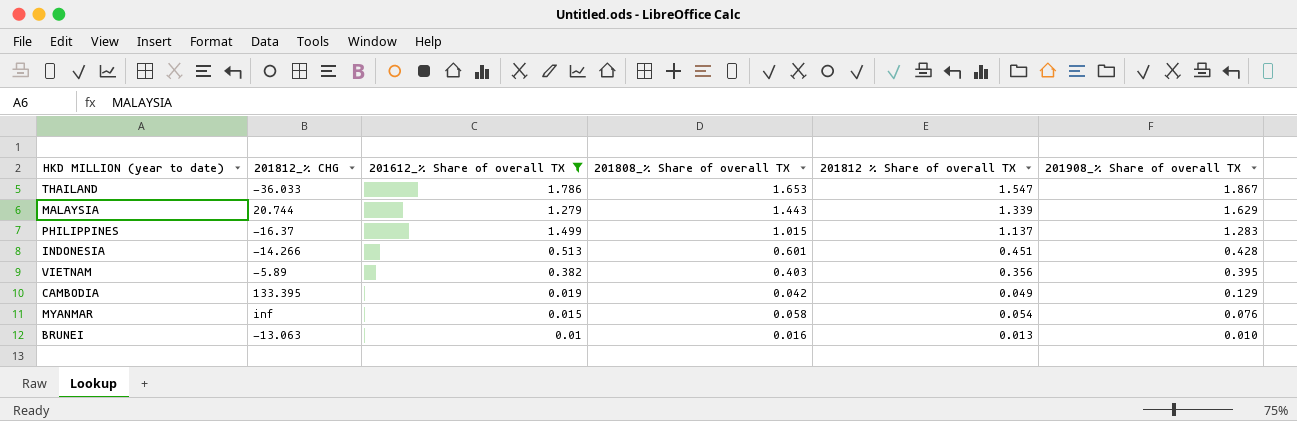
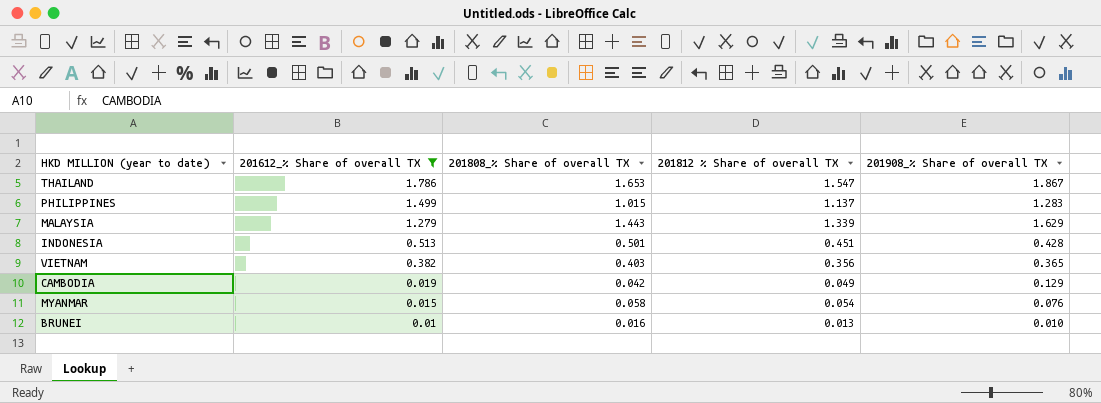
row order: 201908_% Share of overall TX descending -> 201612_% Share of overall TX descending
column 201812_% CHG | position: 2 -> none
INDONESIA | 201808_% Share of overall TX: 0.601 -> 0.501
VIETNAM | 201908_% Share of overall TX: 0.395 -> 0.365

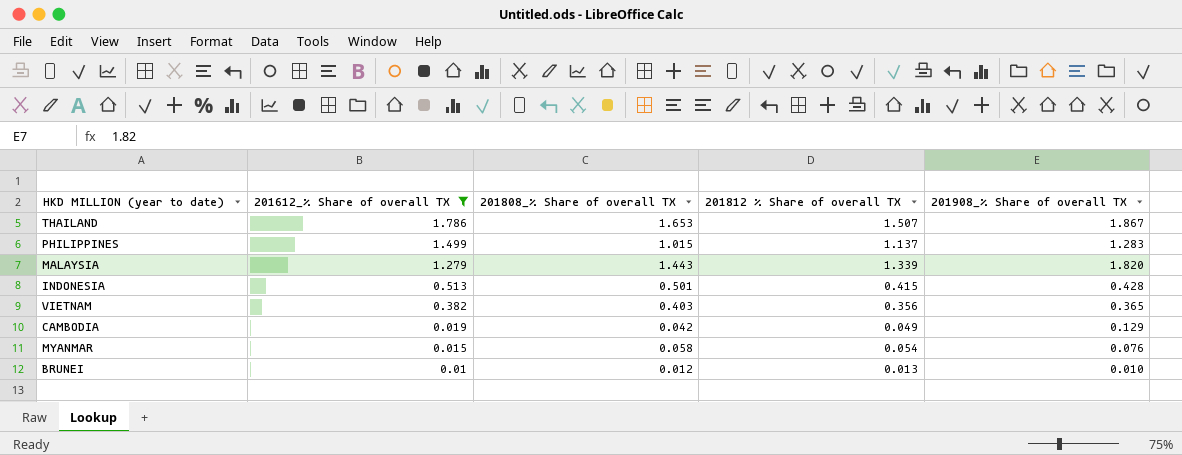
THAILAND | 201812 % Share of overall TX: 1.547 -> 1.507
MALAYSIA | 201908_% Share of overall TX: 1.629 -> 1.820
INDONESIA | 201812 % Share of overall TX: 0.451 -> 0.415
BRUNEI | 201808_% Share of overall TX: 0.016 -> 0.012

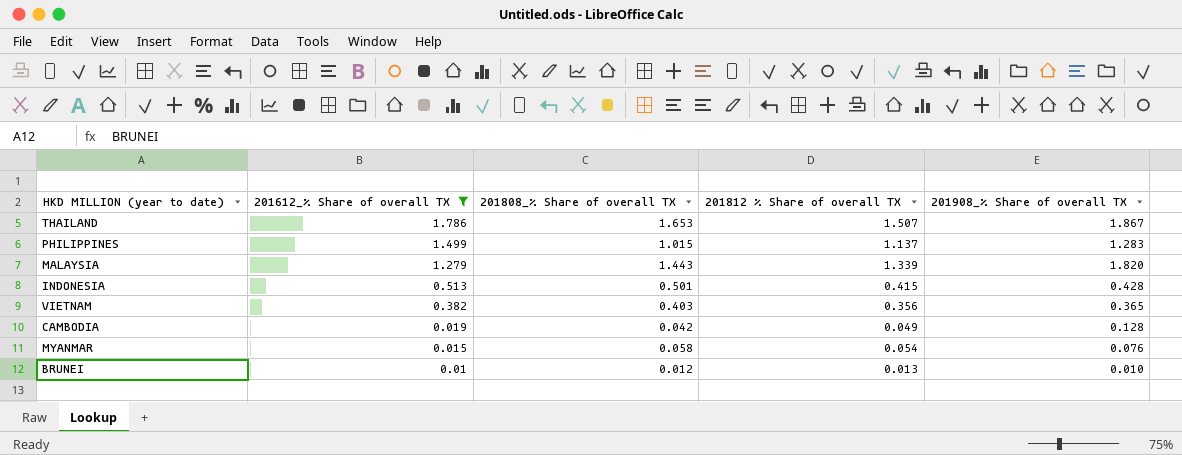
CAMBODIA | 201908_% Share of overall TX: 0.129 -> 0.128

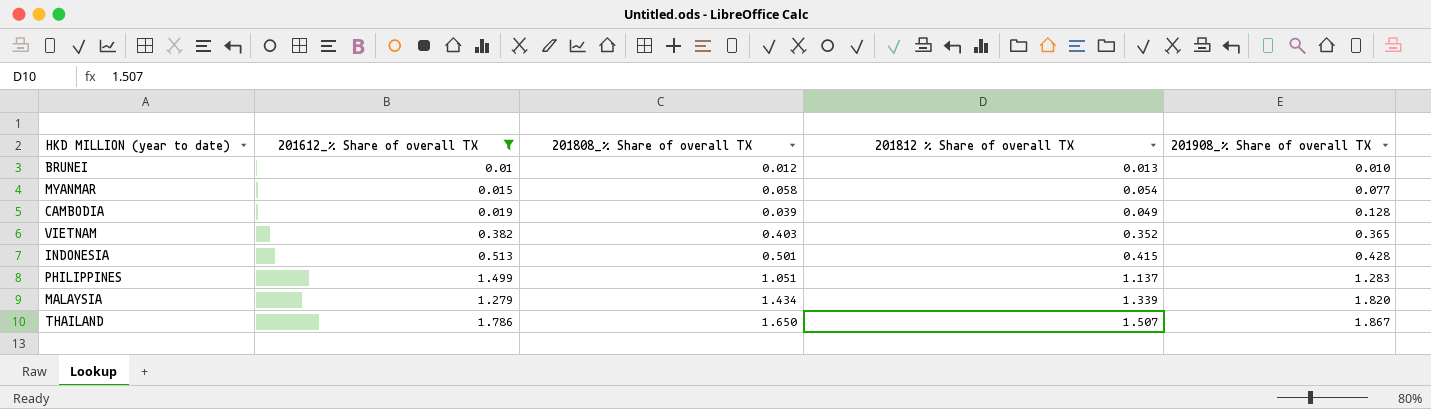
row order: 201612_% Share of overall TX descending -> 201908_% Share of overall TX ascending
MYANMAR | 201908_% Share of overall TX: 0.076 -> 0.077
CAMBODIA | 201808_% Share of overall TX: 0.042 -> 0.039
VIETNAM | 201812 % Share of overall TX: 0.356 -> 0.352
PHILIPPINES | 201808_% Share of overall TX: 1.015 -> 1.051
MALAYSIA | 201808_% Share of overall TX: 1.443 -> 1.434
THAILAND | 201808_% Share of overall TX: 1.653 -> 1.650

